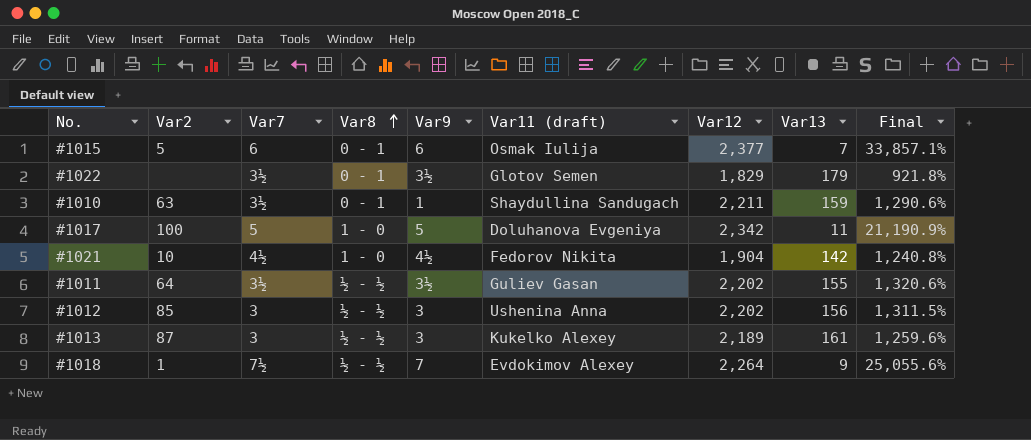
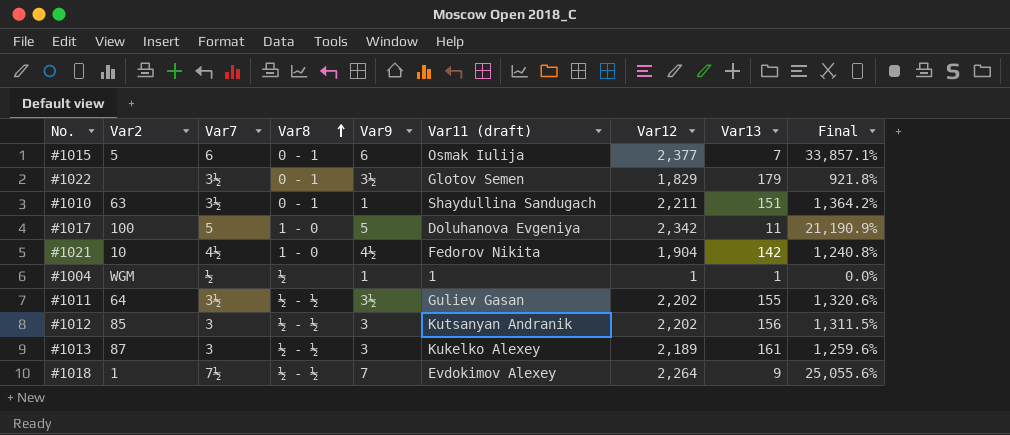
#1010 | Var13: 159 -> 151
#1010 | Final: 1,290.6% -> 1,364.2%
row #1004: none -> WGM | ½ | ½ | 1 | 1 | 1 | 1 | 0.0%
#1012 | Var11 (draft): Ushenina Anna -> Kutsanyan Andranik

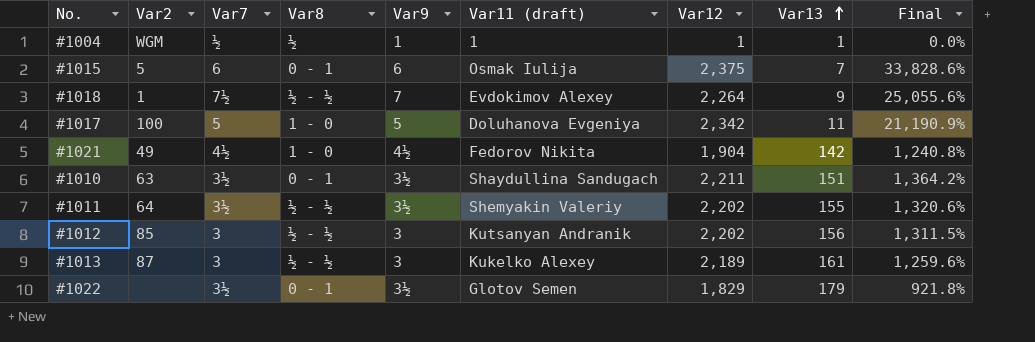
row order: Var8 ascending -> Var13 ascending
#1015 | Var12: 2,377 -> 2,375
#1015 | Final: 33,857.1% -> 33,828.6%
#1021 | Var2: 10 -> 49
#1010 | Var9: 1 -> 3½
#1011 | Var11 (draft): Guliev Gasan -> Shemyakin Valeriy

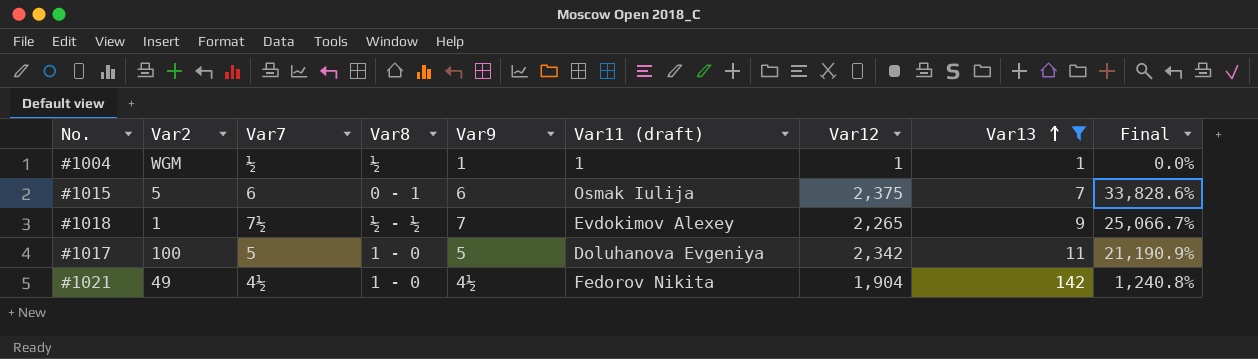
filter: none -> Var13 <= 142
#1018 | Var12: 2,264 -> 2,265
#1018 | Final: 25,055.6% -> 25,066.7%

